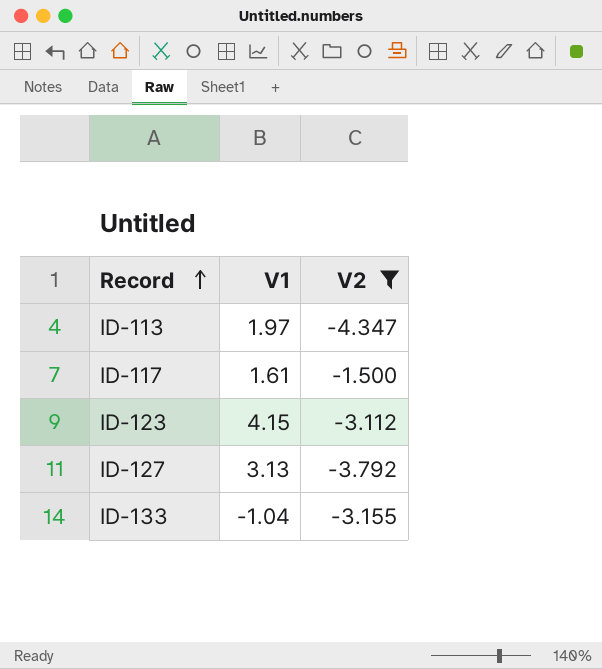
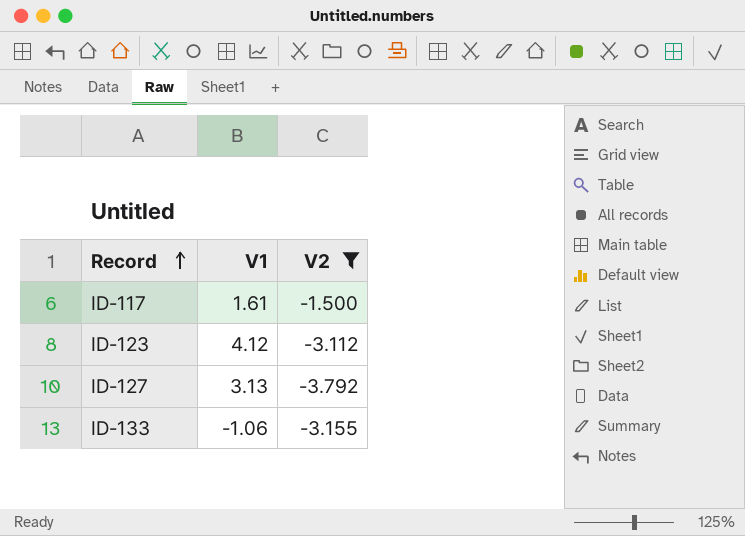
row ID-113: 1.97 | -4.347 -> none
ID-123 | V1: 4.15 -> 4.12
ID-133 | V1: -1.04 -> -1.06

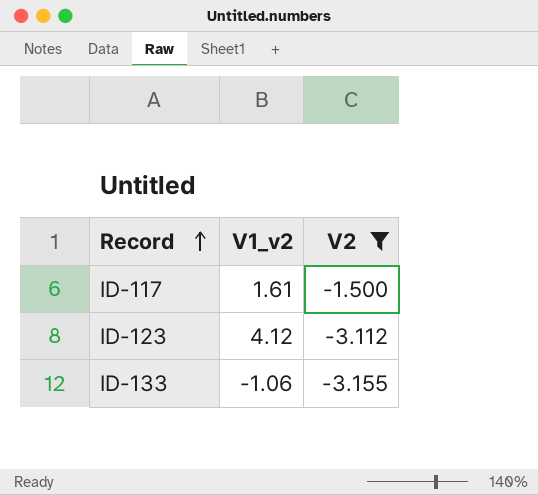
column name: V1 -> V1_v2
row ID-127: 3.13 | -3.792 -> none

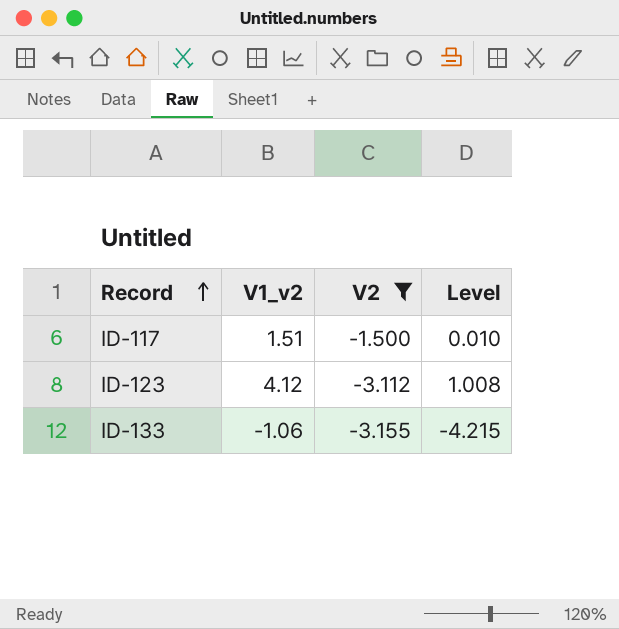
column Level | formula: none -> [V1_v2] + [V2]
ID-117 | V1_v2: 1.61 -> 1.51

